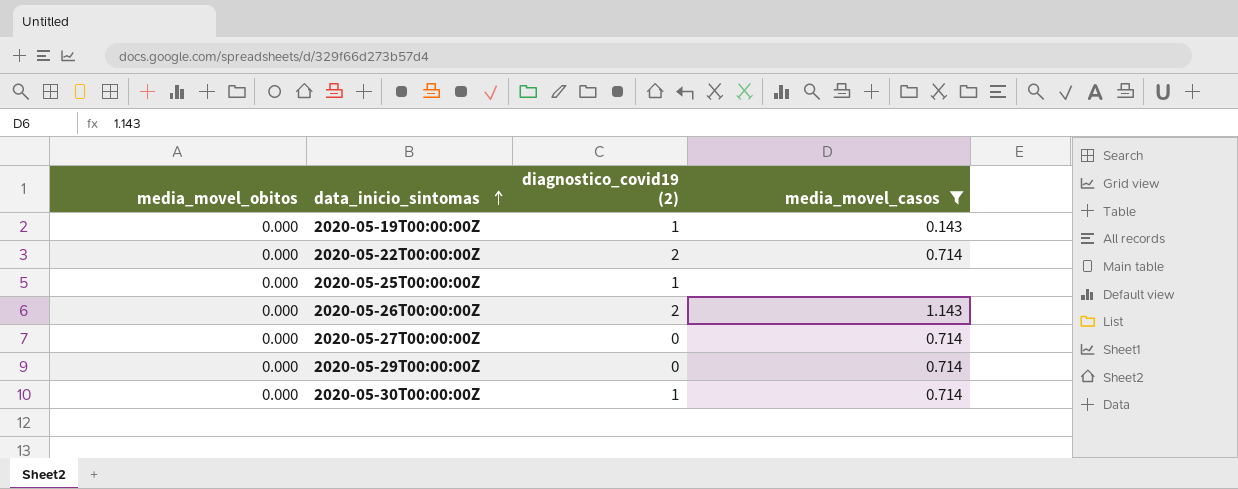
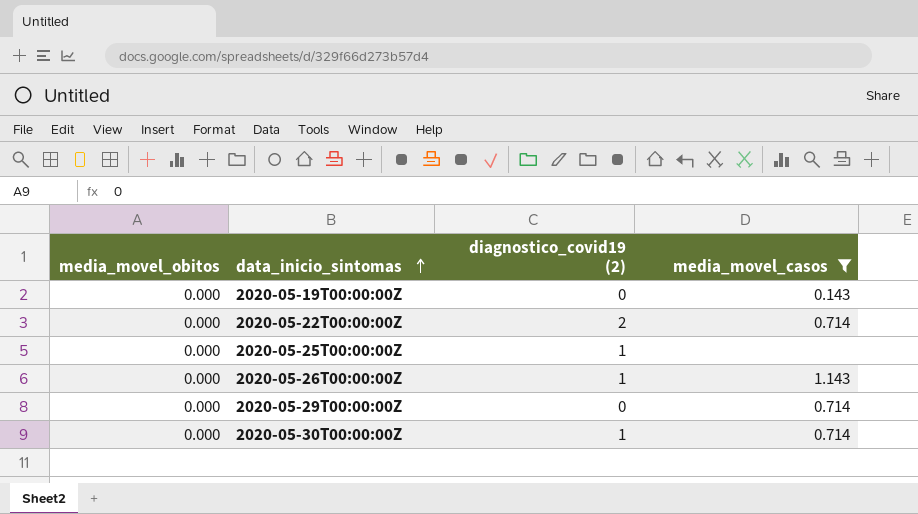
row 2020-05-27T00:00:00Z: 0.000 | 0 | 0.714 -> none
2020-05-19T00:00:00Z | diagnostico_covid19 (2): 1 -> 0
2020-05-26T00:00:00Z | diagnostico_covid19 (2): 2 -> 1

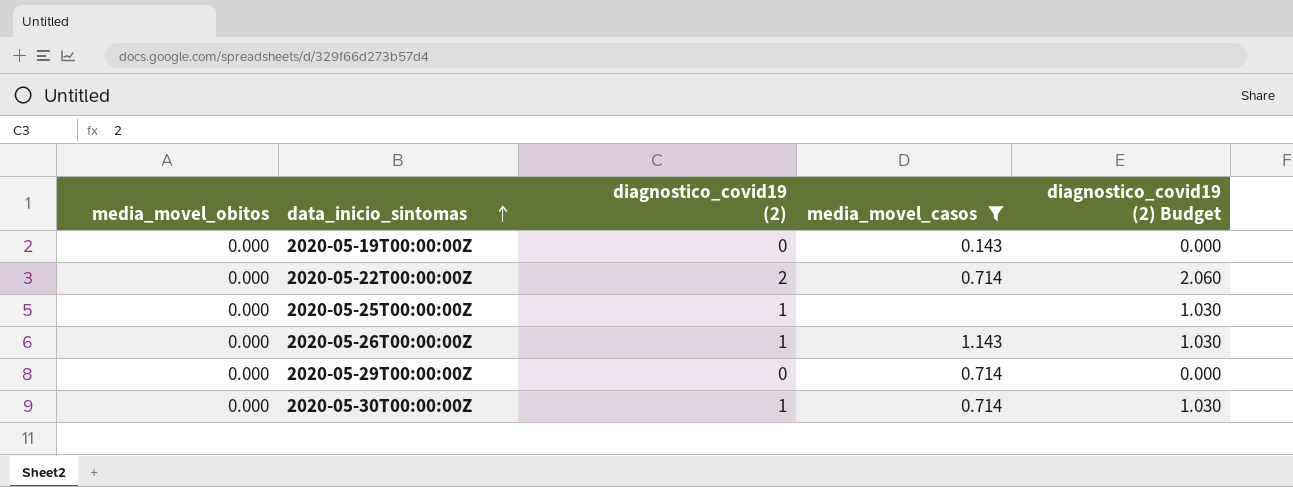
column diagnostico_covid19 (2) Budget | formula: none -> [diagnostico_covid19 (2)] * 1.03

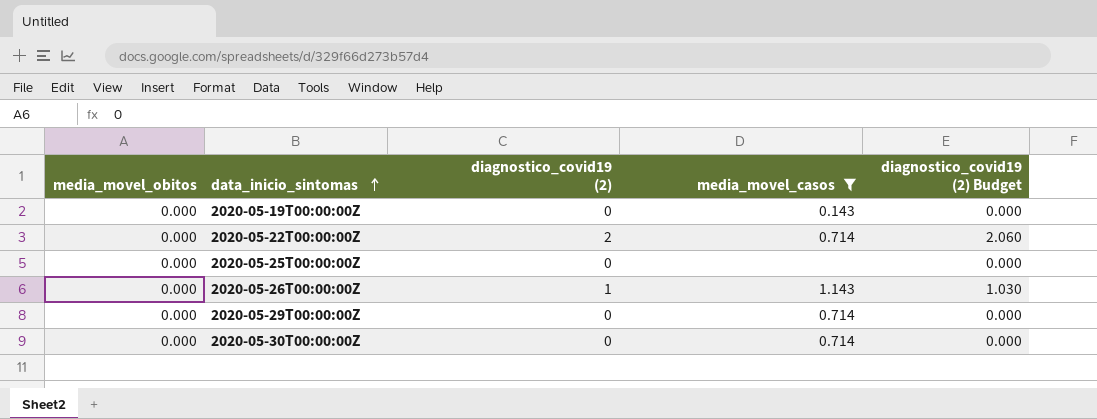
2020-05-25T00:00:00Z | diagnostico_covid19 (2): 1 -> 0
2020-05-25T00:00:00Z | diagnostico_covid19 (2) Budget: 1.030 -> 0.000
2020-05-30T00:00:00Z | diagnostico_covid19 (2): 1 -> 0
2020-05-30T00:00:00Z | diagnostico_covid19 (2) Budget: 1.030 -> 0.000

